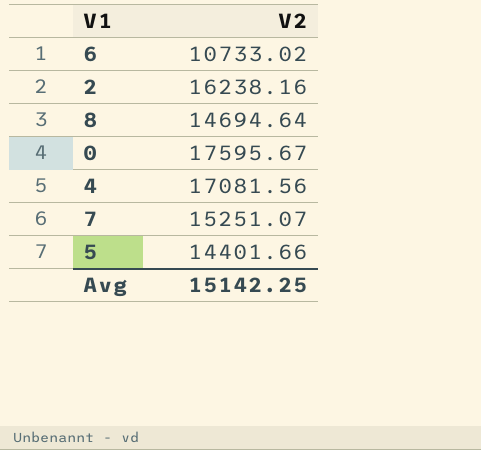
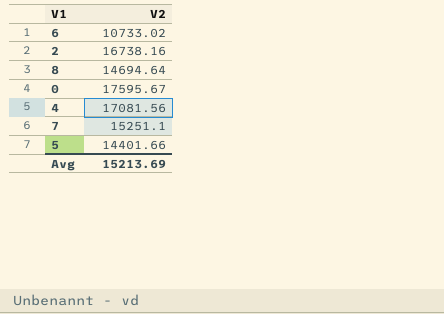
2 | V2: 16238.16 -> 16738.16
7 | V2: 15251.07 -> 15251.1
Avg | V2: 15142.25 -> 15213.69

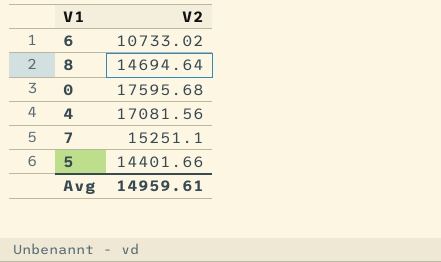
row 2: 16738.16 -> none
0 | V2: 17595.67 -> 17595.68
Avg | V2: 15213.69 -> 14959.61

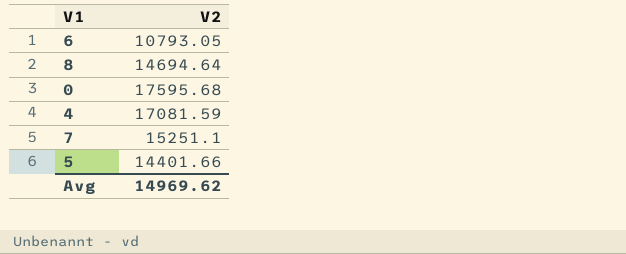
6 | V2: 10733.02 -> 10793.05
4 | V2: 17081.56 -> 17081.59
Avg | V2: 14959.61 -> 14969.62

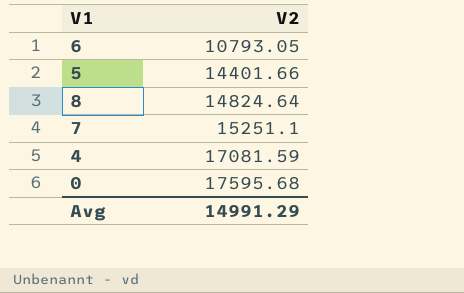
row order: none -> V2 ascending
8 | V2: 14694.64 -> 14824.64
Avg | V2: 14969.62 -> 14991.29

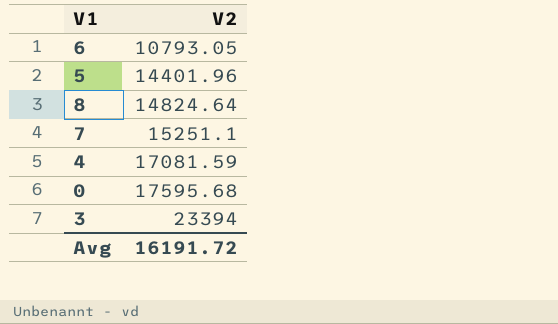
5 | V2: 14401.66 -> 14401.96
row 3: none -> 23394
Avg | V2: 14991.29 -> 16191.72

